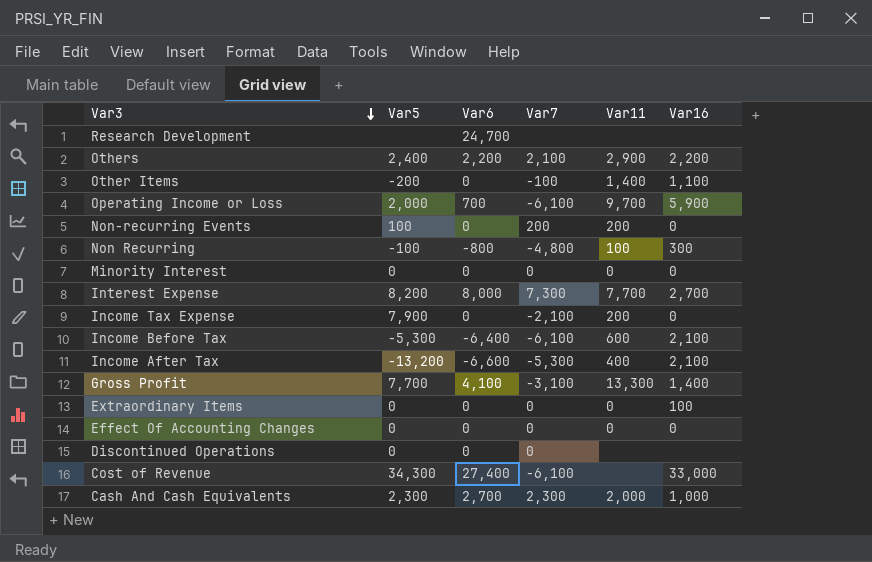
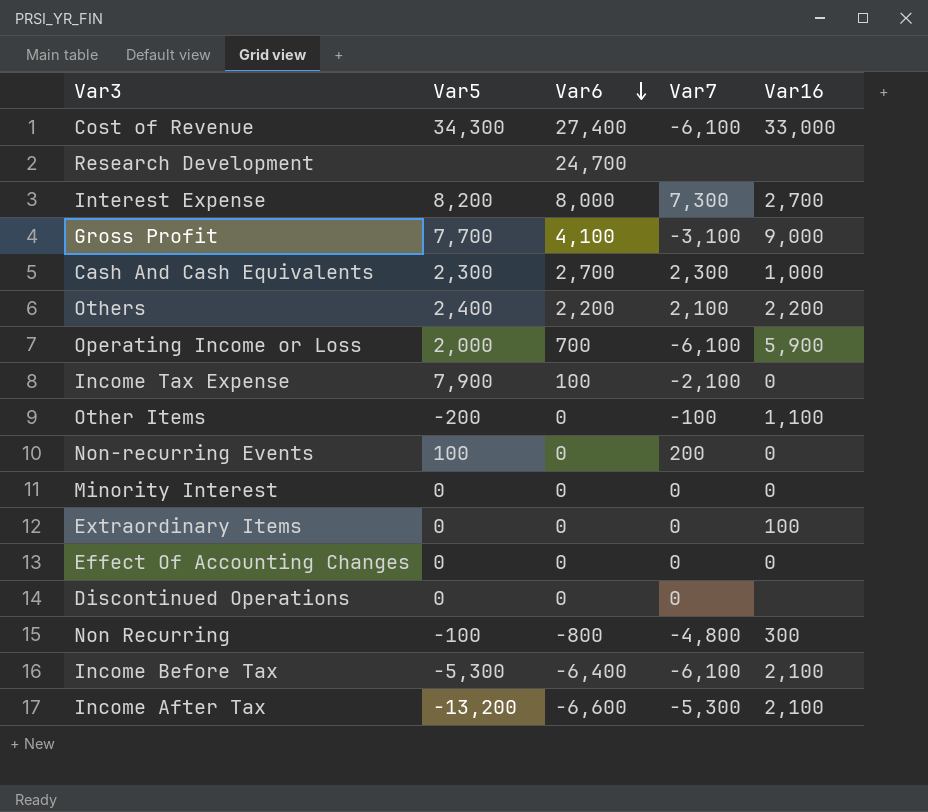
row order: Var3 descending -> Var6 descending
column Var11 | position: 5 -> none
Gross Profit | Var16: 1,400 -> 9,000
Income Tax Expense | Var6: 0 -> 100

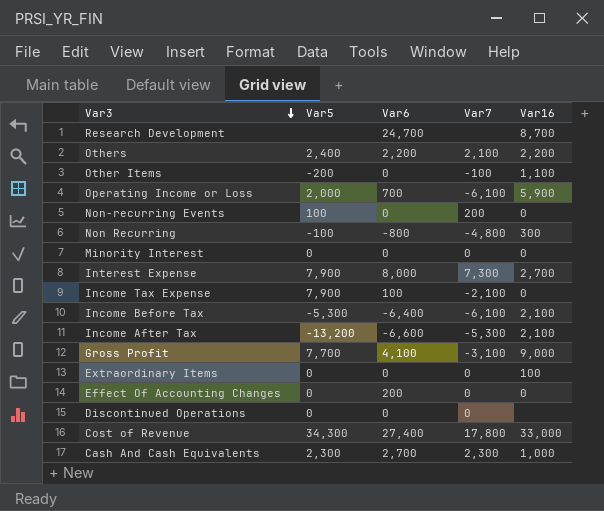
row order: Var6 descending -> Var3 descending
Research Development | Var16: none -> 8,700
Interest Expense | Var5: 8,200 -> 7,900
Effect Of Accounting Changes | Var6: 0 -> 200
Cost of Revenue | Var7: -6,100 -> 17,800

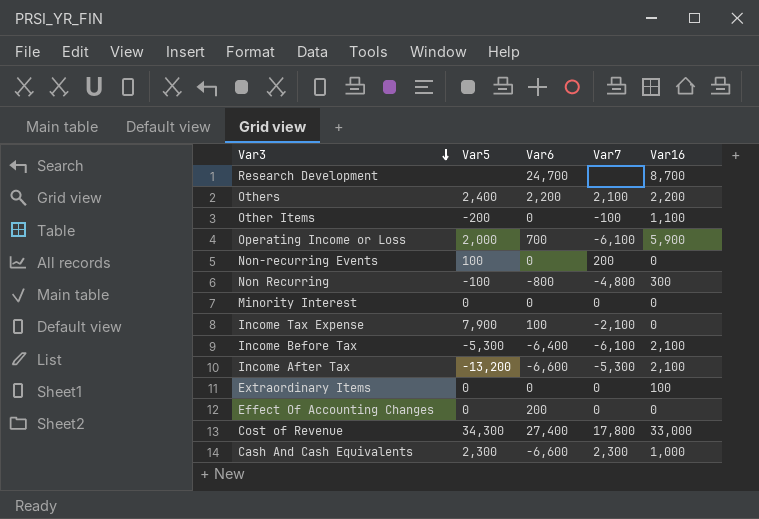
row Interest Expense: 7,900 | 8,000 | 7,300 | 2,700 -> none
row Gross Profit: 7,700 | 4,100 | -3,100 | 9,000 -> none
row Discontinued Operations: 0 | 0 | 0 | none -> none
Cash And Cash Equivalents | Var6: 2,700 -> -6,600

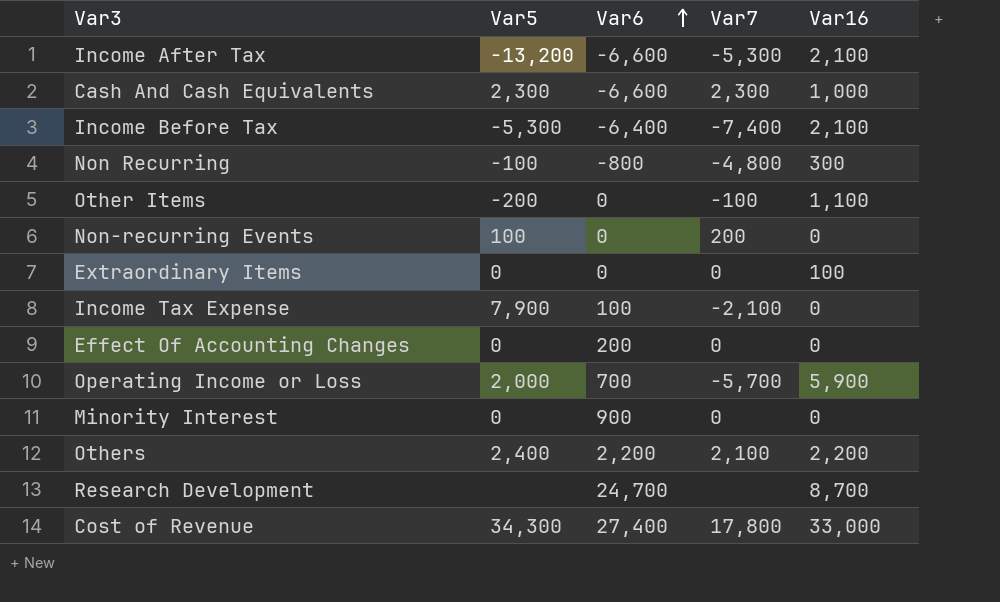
row order: Var3 descending -> Var6 ascending
Income Before Tax | Var7: -6,100 -> -7,400
Operating Income or Loss | Var7: -6,100 -> -5,700
Minority Interest | Var6: 0 -> 900

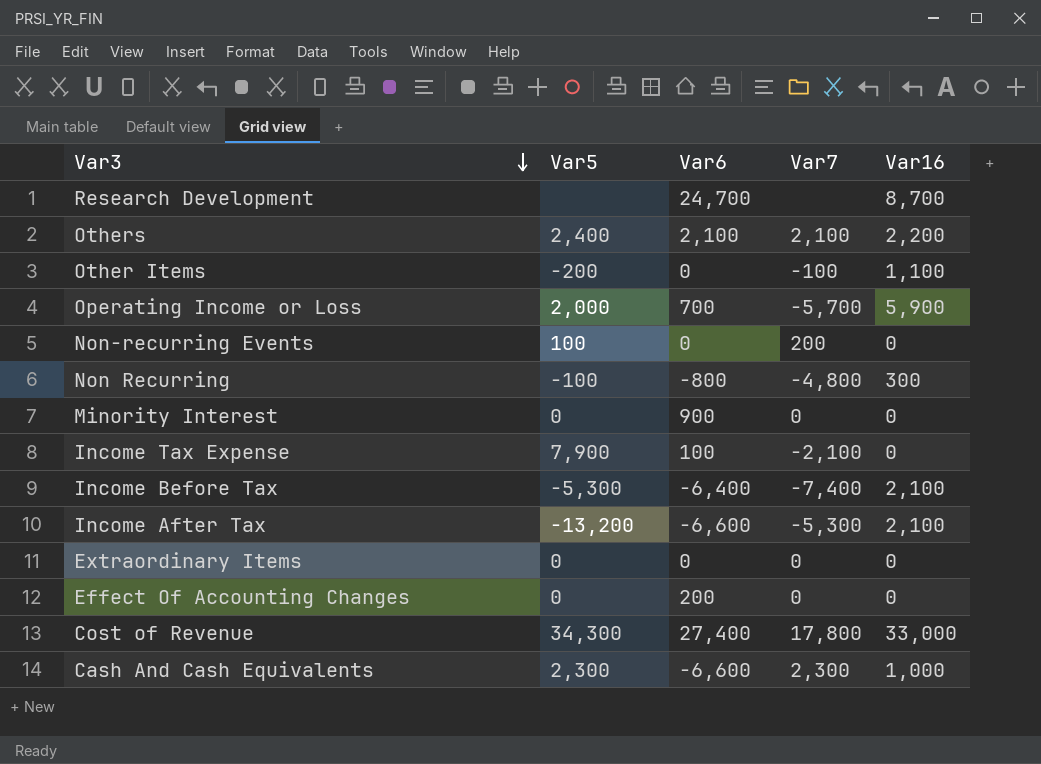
row order: Var6 ascending -> Var3 descending
Others | Var6: 2,200 -> 2,100
Extraordinary Items | Var16: 100 -> 0

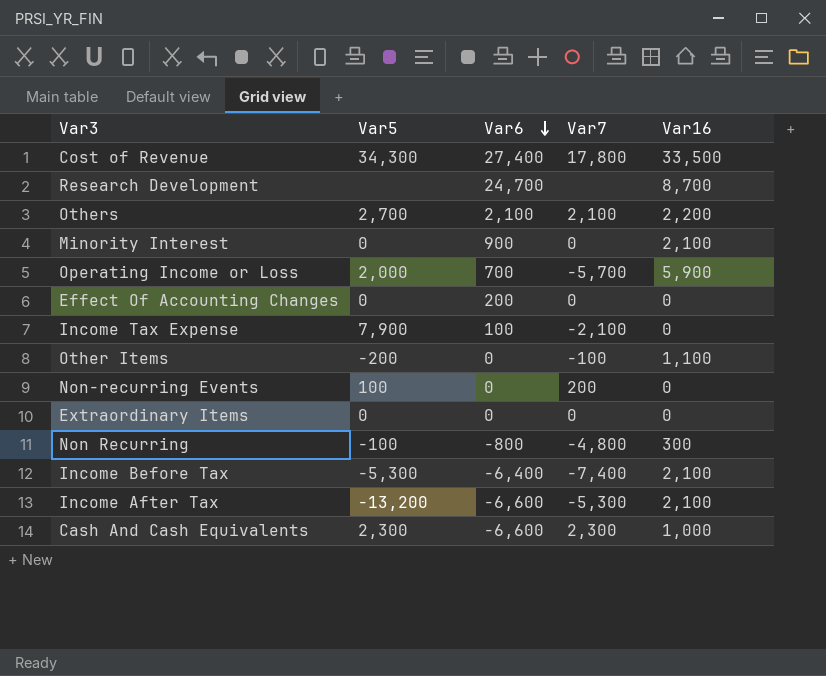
row order: Var3 descending -> Var6 descending
Cost of Revenue | Var16: 33,000 -> 33,500
Others | Var5: 2,400 -> 2,700
Minority Interest | Var16: 0 -> 2,100

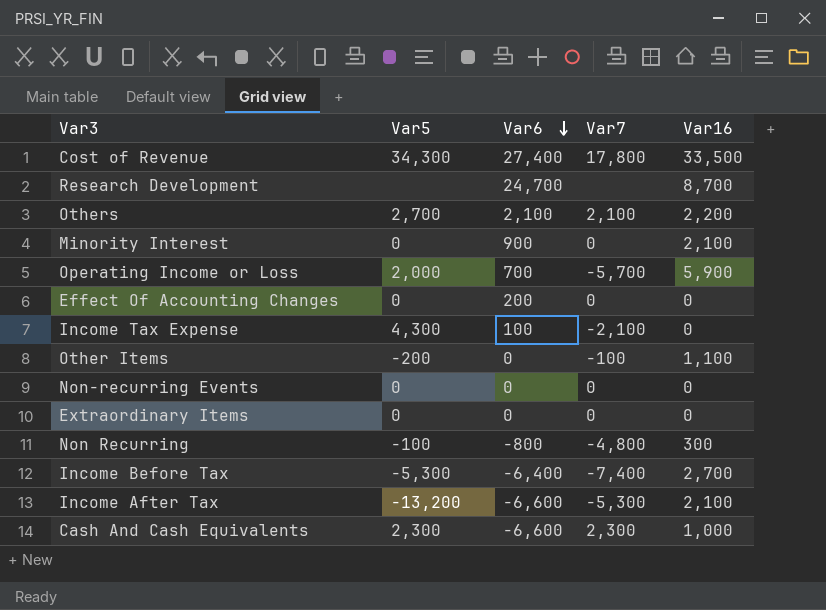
Income Tax Expense | Var5: 7,900 -> 4,300
Non-recurring Events | Var5: 100 -> 0
Non-recurring Events | Var7: 200 -> 0
Income Before Tax | Var16: 2,100 -> 2,700

